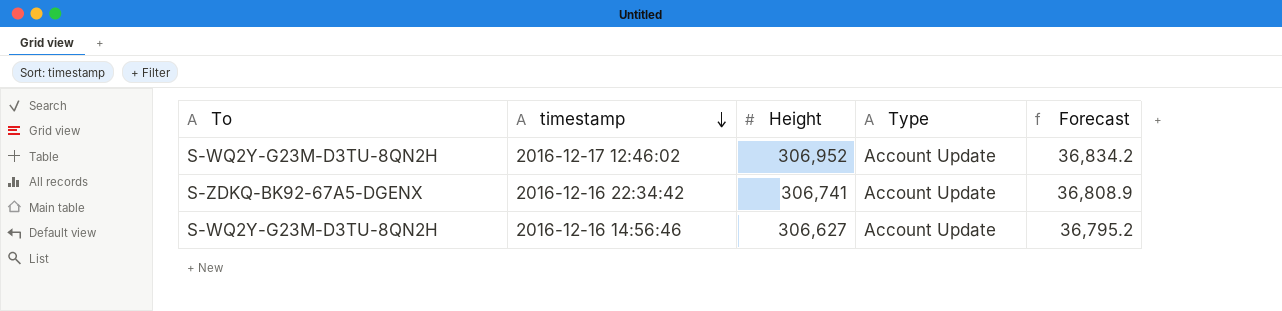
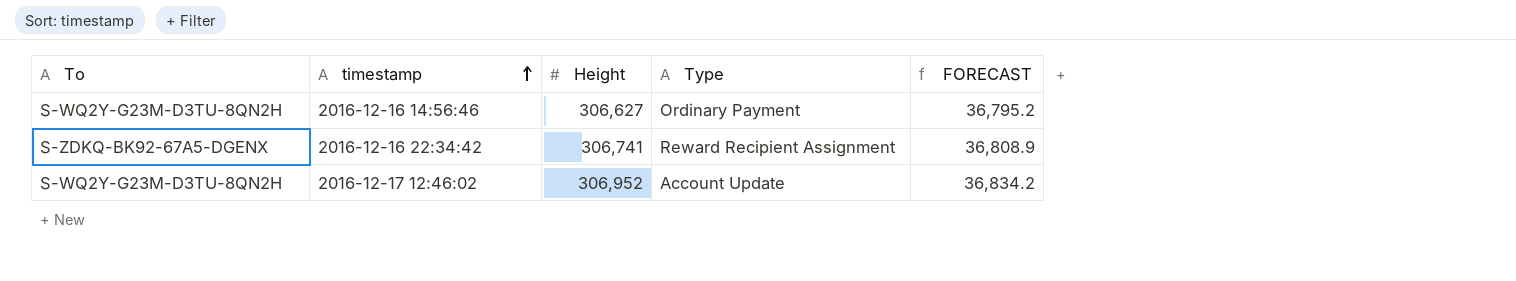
row order: timestamp descending -> timestamp ascending
column name: Forecast -> FORECAST
2016-12-16 14:56:46 | Type: Account Update -> Ordinary Payment
2016-12-16 22:34:42 | Type: Account Update -> Reward Recipient Assignment

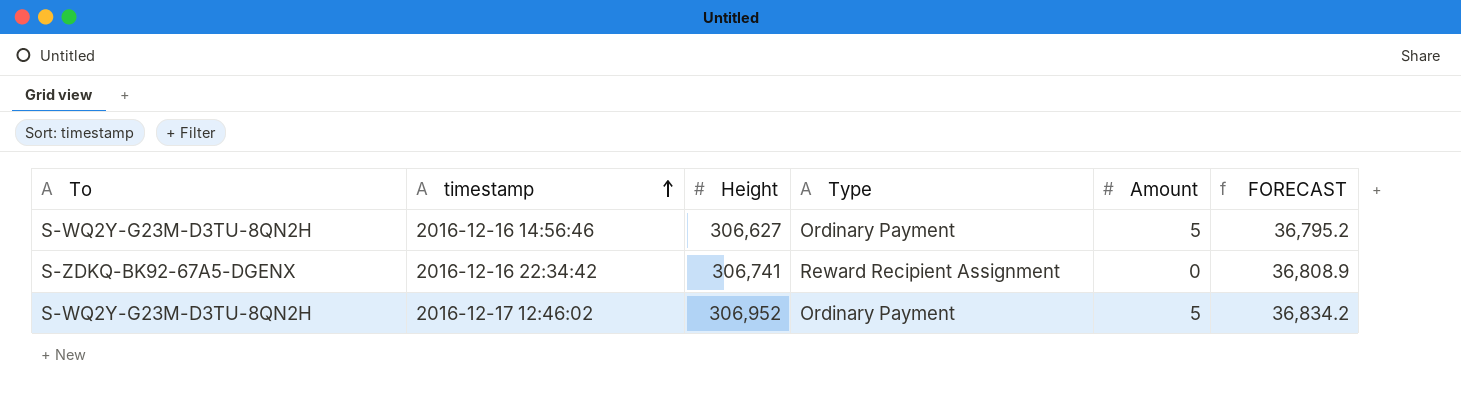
column Amount | position: none -> 5
2016-12-17 12:46:02 | Type: Account Update -> Ordinary Payment

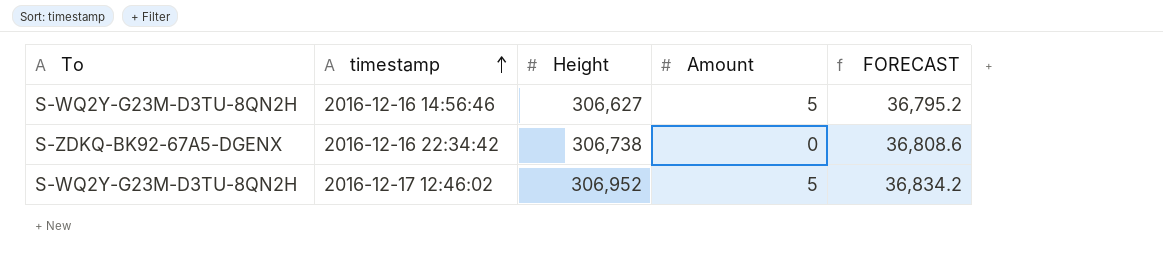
column Type | position: 4 -> none
2016-12-16 22:34:42 | Height: 306,741 -> 306,738
2016-12-16 22:34:42 | FORECAST: 36,808.9 -> 36,808.6

